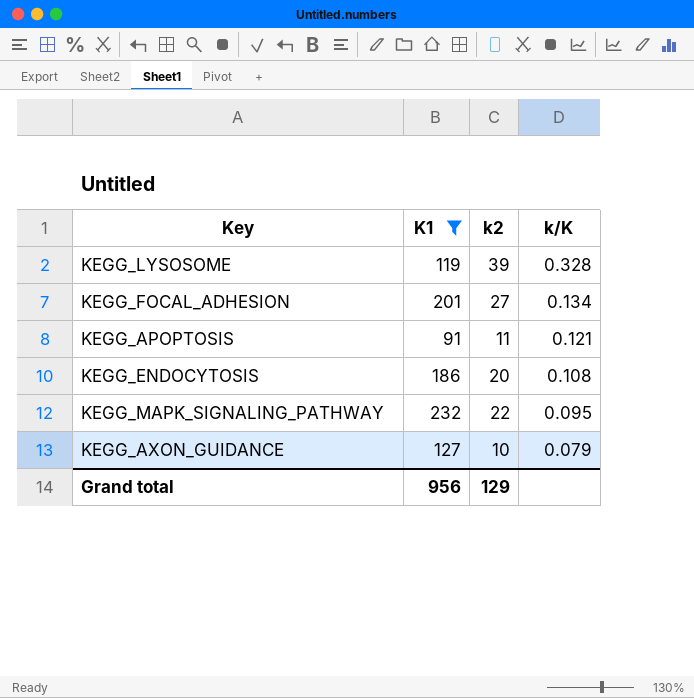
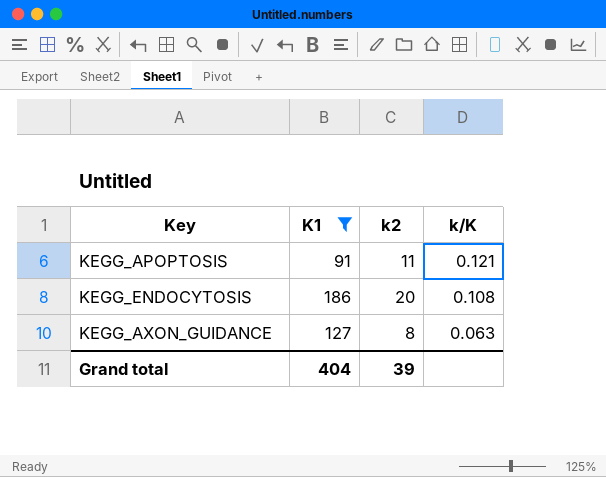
row KEGG_LYSOSOME: 119 | 39 | 0.328 -> none
row KEGG_FOCAL_ADHESION: 201 | 27 | 0.134 -> none
row KEGG_MAPK_SIGNALING_PATHWAY: 232 | 22 | 0.095 -> none
KEGG_AXON_GUIDANCE | k2: 10 -> 8
KEGG_AXON_GUIDANCE | k/K: 0.079 -> 0.063
Grand total | K1: 956 -> 404
Grand total | k2: 129 -> 39

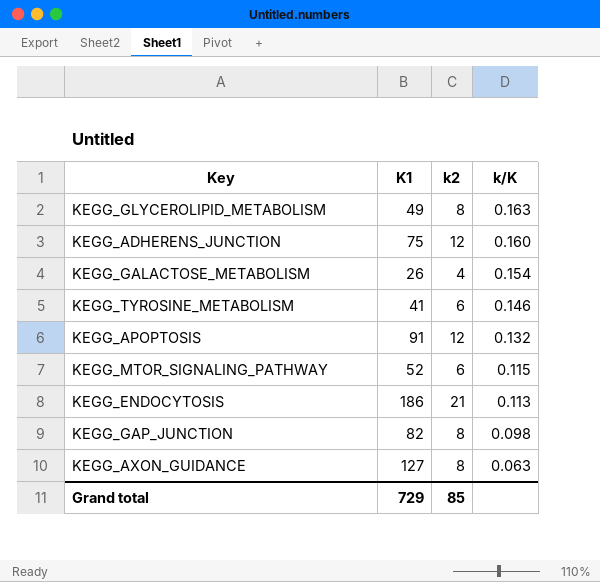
filter: K1 >= 91 -> none
KEGG_APOPTOSIS | k2: 11 -> 12
KEGG_APOPTOSIS | k/K: 0.121 -> 0.132
KEGG_ENDOCYTOSIS | k2: 20 -> 21
KEGG_ENDOCYTOSIS | k/K: 0.108 -> 0.113
Grand total | K1: 404 -> 729
Grand total | k2: 39 -> 85

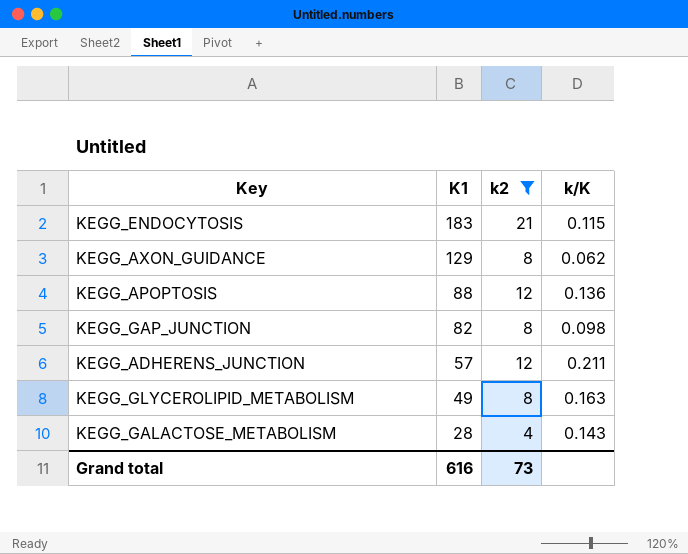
filter: none -> k2 != 6
row order: k/K descending -> K1 descending
KEGG_ENDOCYTOSIS | K1: 186 -> 183
KEGG_ENDOCYTOSIS | k/K: 0.113 -> 0.115
KEGG_AXON_GUIDANCE | K1: 127 -> 129
KEGG_AXON_GUIDANCE | k/K: 0.063 -> 0.062
KEGG_APOPTOSIS | K1: 91 -> 88
KEGG_APOPTOSIS | k/K: 0.132 -> 0.136
KEGG_ADHERENS_JUNCTION | K1: 75 -> 57
KEGG_ADHERENS_JUNCTION | k/K: 0.160 -> 0.211
KEGG_GALACTOSE_METABOLISM | K1: 26 -> 28
KEGG_GALACTOSE_METABOLISM | k/K: 0.154 -> 0.143
Grand total | K1: 729 -> 616
Grand total | k2: 85 -> 73

